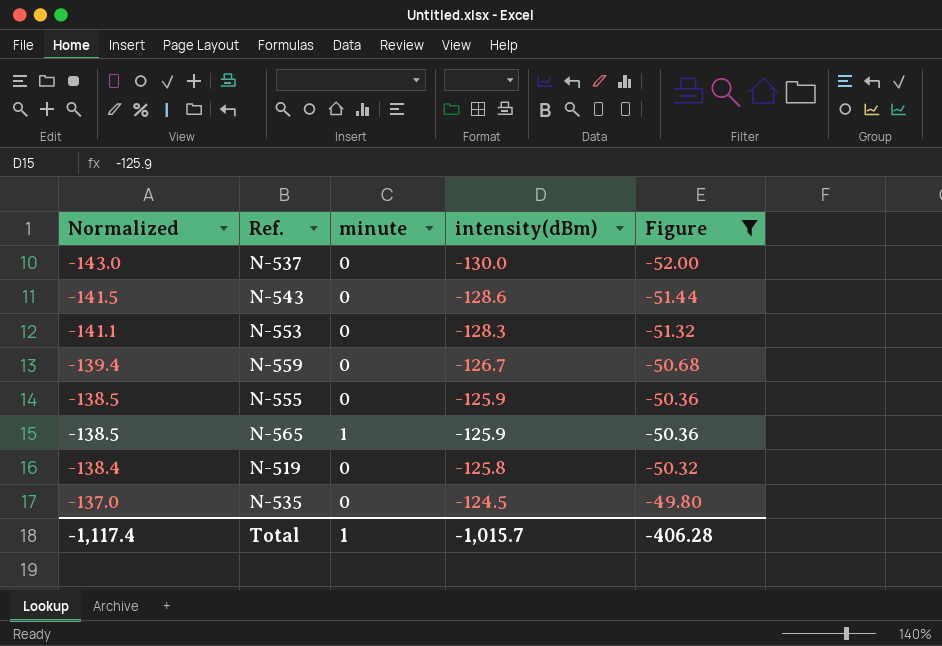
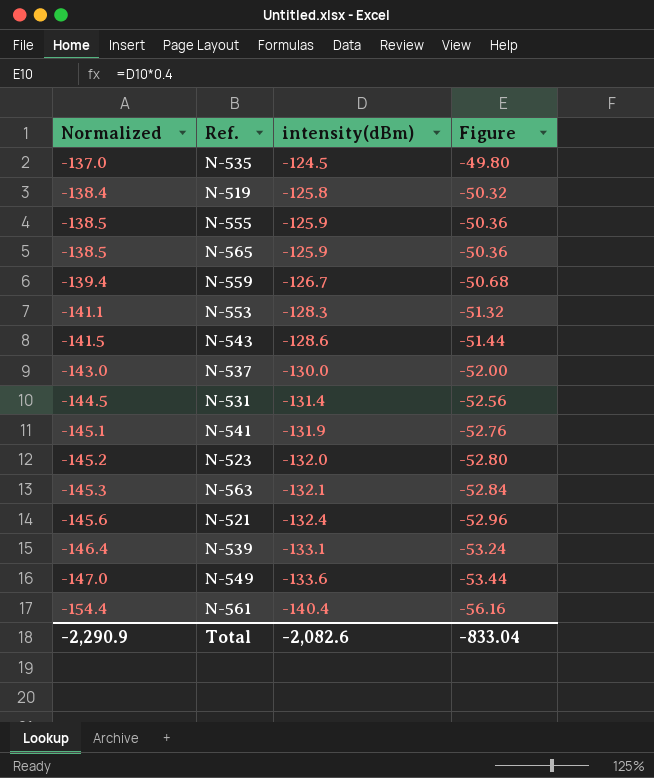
filter: Figure >= -52.00 -> none
row order: Normalized ascending -> Normalized descending
column minute | position: 3 -> none
Total | Normalized: -1,117.4 -> -2,290.9
Total | intensity(dBm): -1,015.7 -> -2,082.6
Total | Figure: -406.28 -> -833.04

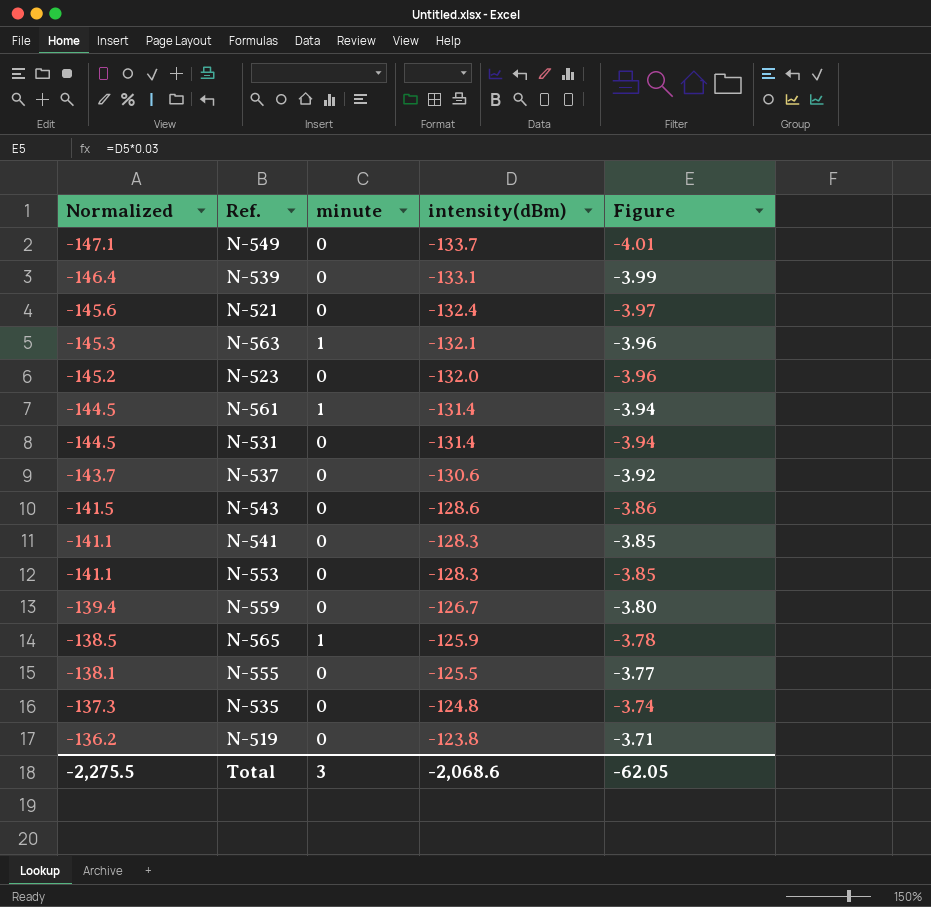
row order: Normalized descending -> Normalized ascending
column minute | position: none -> 3
column Figure | formula: [intensity(dBm)] * 0.4 -> [intensity(dBm)] * 0.03
N-549 | Normalized: -147.0 -> -147.1
N-549 | intensity(dBm): -133.6 -> -133.7
N-561 | Normalized: -154.4 -> -144.5
N-561 | intensity(dBm): -140.4 -> -131.4
N-537 | Normalized: -143.0 -> -143.7
N-537 | intensity(dBm): -130.0 -> -130.6
N-541 | Normalized: -145.1 -> -141.1
N-541 | intensity(dBm): -131.9 -> -128.3
N-555 | Normalized: -138.5 -> -138.1
N-555 | intensity(dBm): -125.9 -> -125.5
N-535 | Normalized: -137.0 -> -137.3
N-535 | intensity(dBm): -124.5 -> -124.8
N-519 | Normalized: -138.4 -> -136.2
N-519 | intensity(dBm): -125.8 -> -123.8
Total | Normalized: -2,290.9 -> -2,275.5
Total | intensity(dBm): -2,082.6 -> -2,068.6
Total | Figure: -833.04 -> -62.05

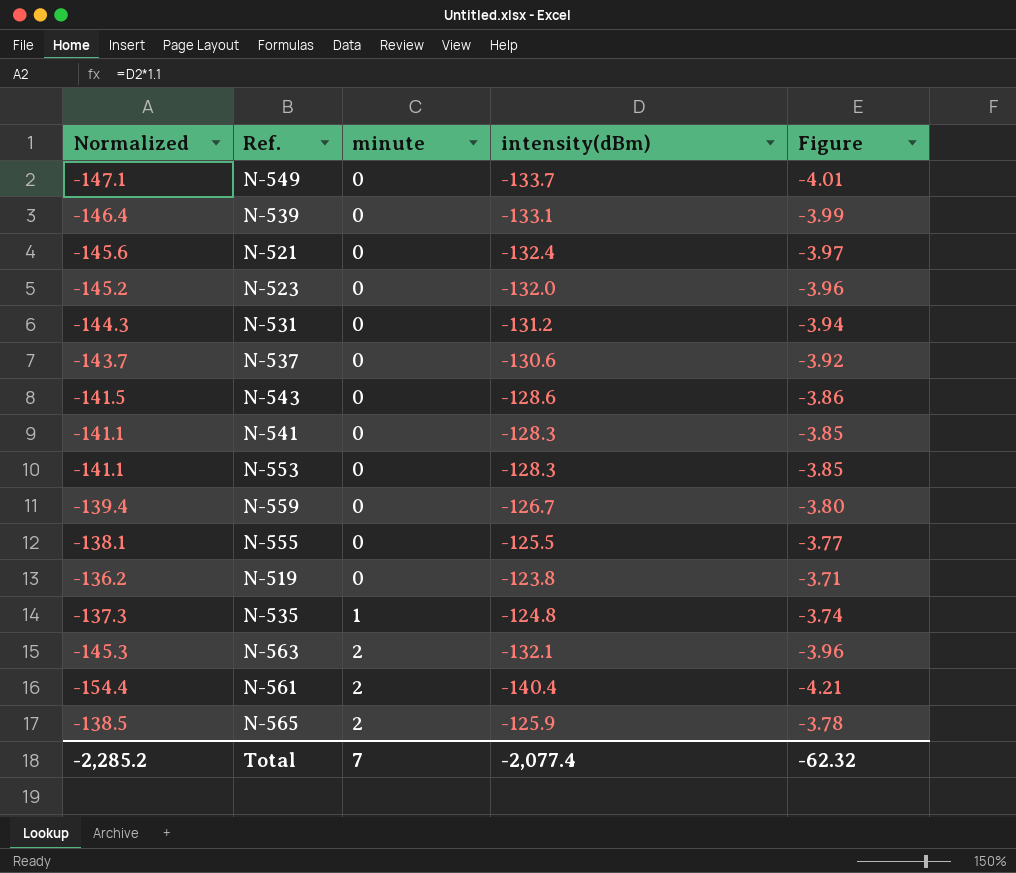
row order: Normalized ascending -> minute ascending
N-531 | Normalized: -144.5 -> -144.3
N-531 | intensity(dBm): -131.4 -> -131.2
N-535 | minute: 0 -> 1
N-563 | minute: 1 -> 2
N-561 | Normalized: -144.5 -> -154.4
N-561 | minute: 1 -> 2
N-561 | intensity(dBm): -131.4 -> -140.4
N-561 | Figure: -3.94 -> -4.21
N-565 | minute: 1 -> 2
Total | Normalized: -2,275.5 -> -2,285.2
Total | minute: 3 -> 7
Total | intensity(dBm): -2,068.6 -> -2,077.4
Total | Figure: -62.05 -> -62.32

